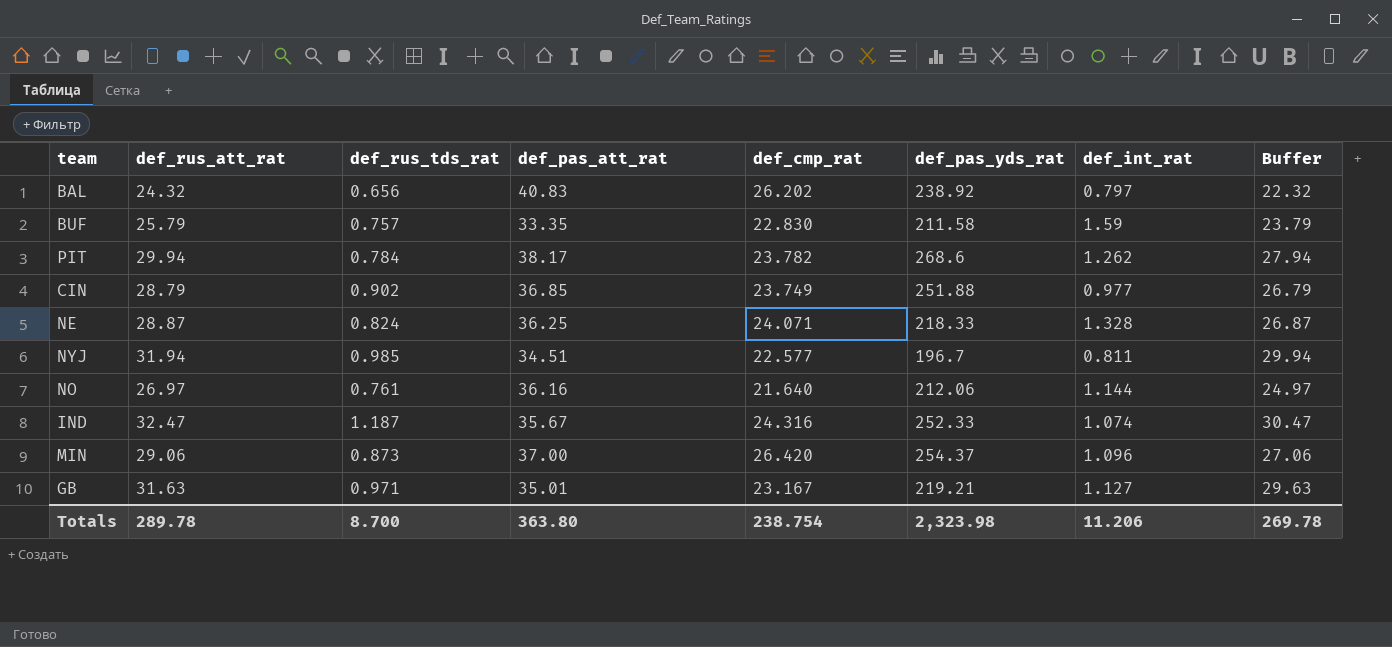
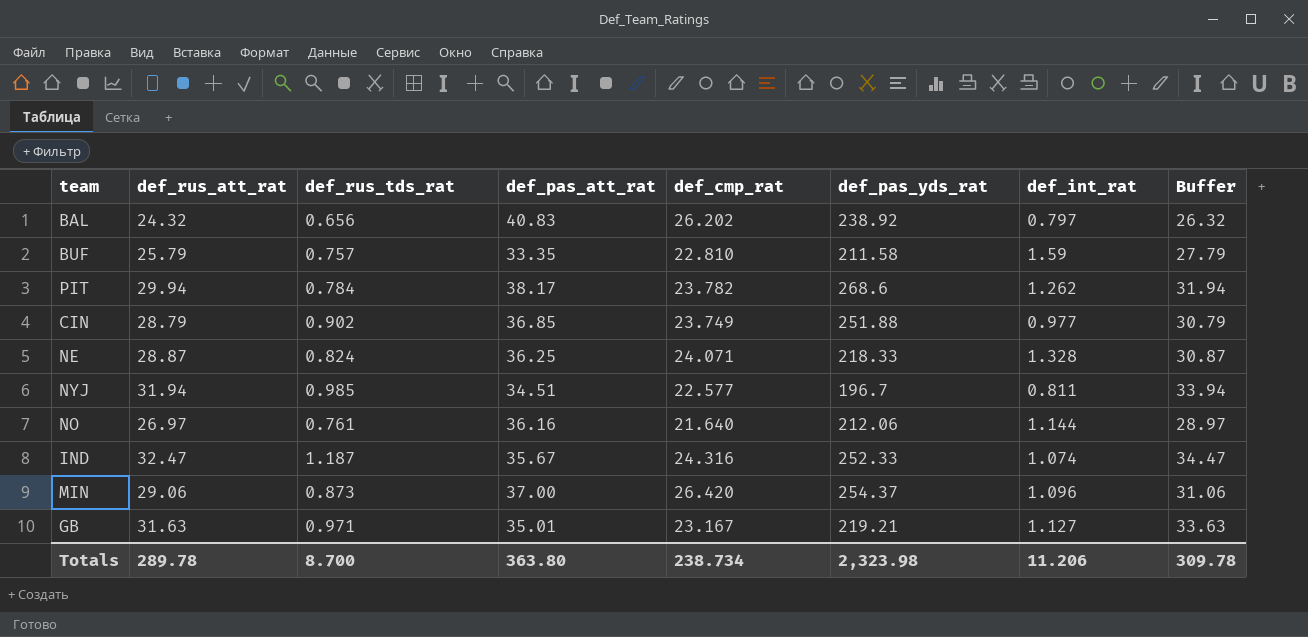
column Buffer | formula: [def_rus_att_rat] - 2 -> [def_rus_att_rat] + 2
BUF | def_cmp_rat: 22.830 -> 22.810
Totals | def_cmp_rat: 238.754 -> 238.734
Totals | Buffer: 269.78 -> 309.78

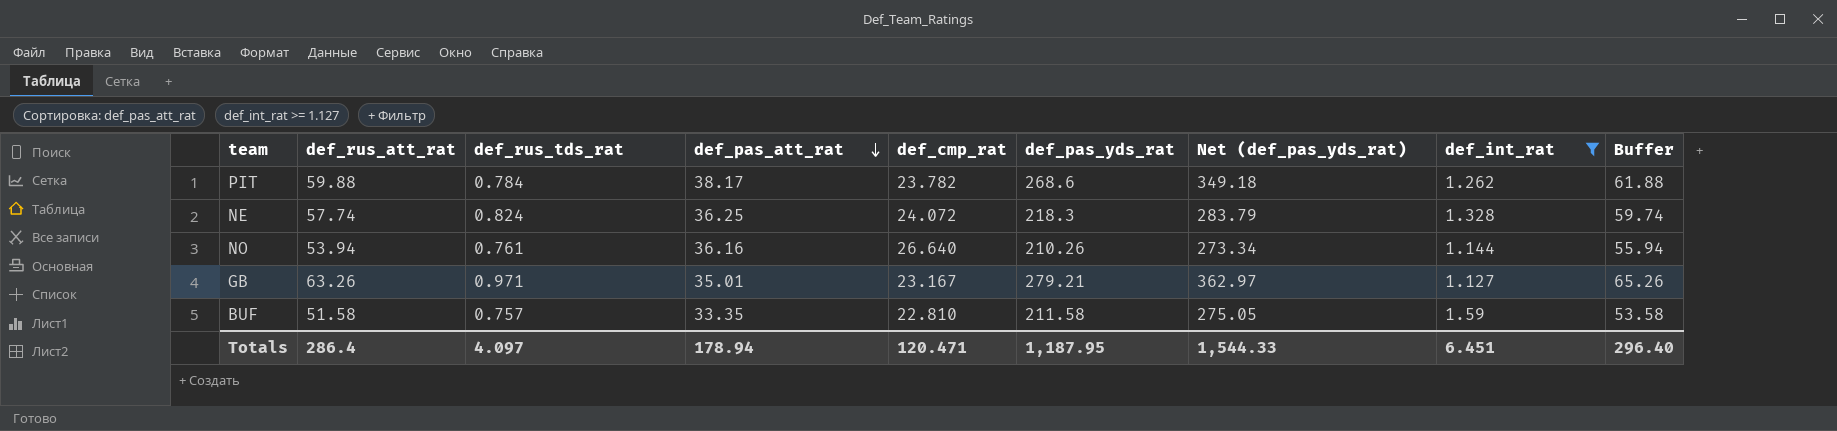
filter: none -> def_int_rat >= 1.127
row order: none -> def_pas_att_rat descending
column Net (def_pas_yds_rat) | formula: none -> [def_pas_yds_rat] * 1.3
PIT | def_rus_att_rat: 29.94 -> 59.88
PIT | Buffer: 31.94 -> 61.88
NE | def_rus_att_rat: 28.87 -> 57.74
NE | def_cmp_rat: 24.071 -> 24.072
NE | def_pas_yds_rat: 218.33 -> 218.3
NE | Buffer: 30.87 -> 59.74
NO | def_rus_att_rat: 26.97 -> 53.94
NO | def_cmp_rat: 21.640 -> 26.640
NO | def_pas_yds_rat: 212.06 -> 210.26
NO | Buffer: 28.97 -> 55.94
GB | def_rus_att_rat: 31.63 -> 63.26
GB | def_pas_yds_rat: 219.21 -> 279.21
GB | Buffer: 33.63 -> 65.26
BUF | def_rus_att_rat: 25.79 -> 51.58
BUF | Buffer: 27.79 -> 53.58
Totals | def_rus_att_rat: 289.78 -> 286.4
Totals | def_rus_tds_rat: 8.700 -> 4.097
Totals | def_pas_att_rat: 363.80 -> 178.94
Totals | def_cmp_rat: 238.734 -> 120.471
Totals | def_pas_yds_rat: 2,323.98 -> 1,187.95
Totals | def_int_rat: 11.206 -> 6.451
Totals | Buffer: 309.78 -> 296.40

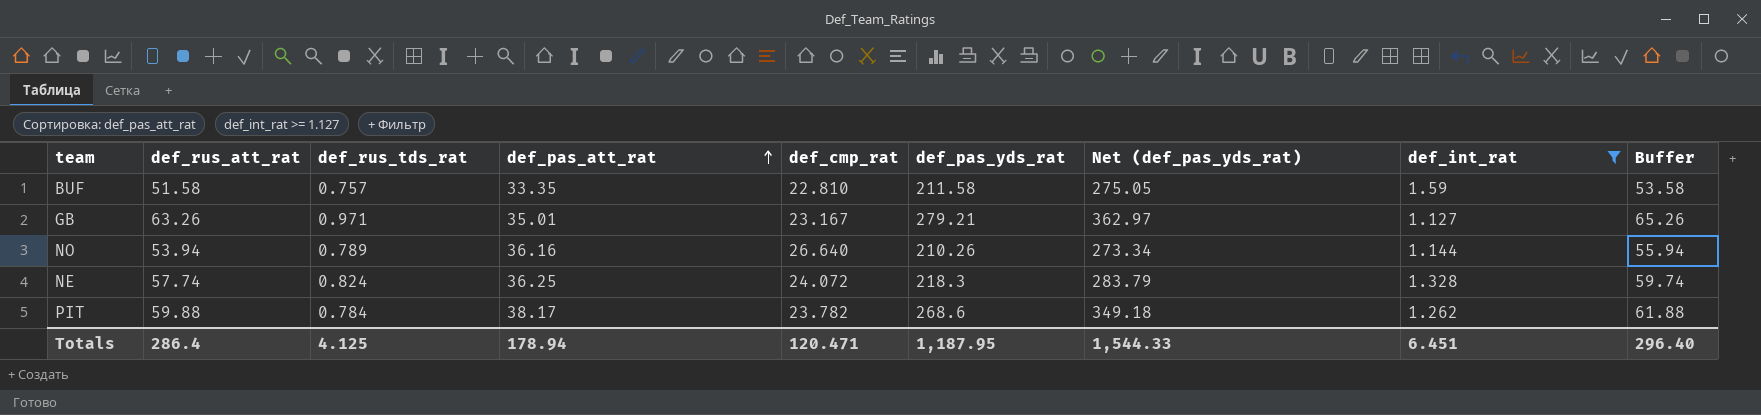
row order: def_pas_att_rat descending -> def_pas_att_rat ascending
NO | def_rus_tds_rat: 0.761 -> 0.789
Totals | def_rus_tds_rat: 4.097 -> 4.125

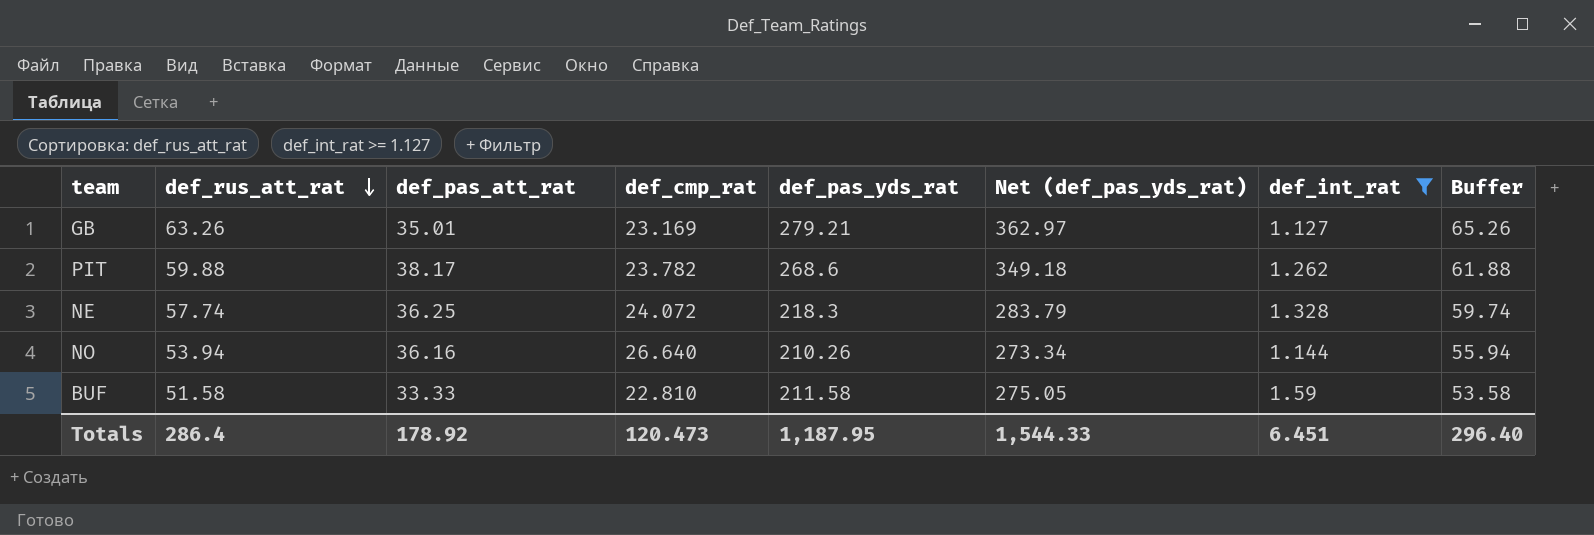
row order: def_pas_att_rat ascending -> def_rus_att_rat descending
column def_rus_tds_rat | position: 3 -> none
GB | def_cmp_rat: 23.167 -> 23.169
BUF | def_pas_att_rat: 33.35 -> 33.33
Totals | def_pas_att_rat: 178.94 -> 178.92
Totals | def_cmp_rat: 120.471 -> 120.473

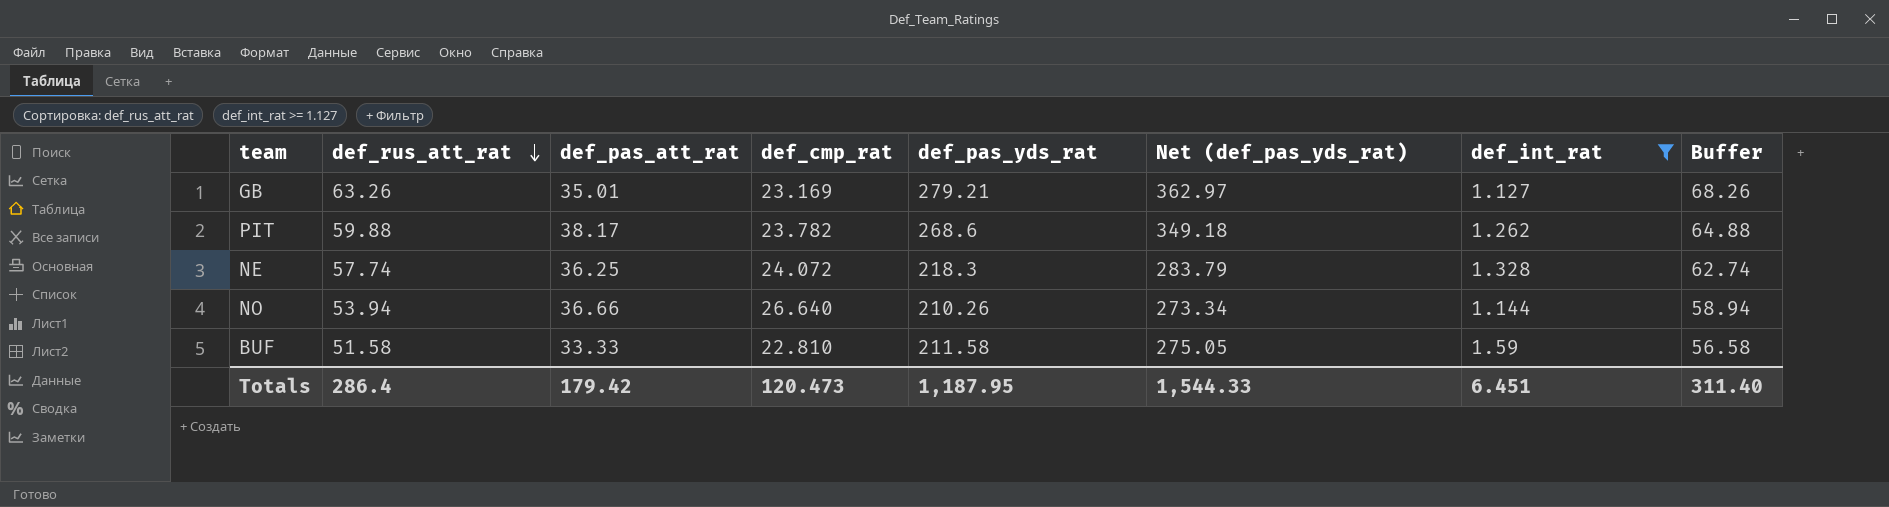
column Buffer | formula: [def_rus_att_rat] + 2 -> [def_rus_att_rat] + 5
NO | def_pas_att_rat: 36.16 -> 36.66
Totals | def_pas_att_rat: 178.92 -> 179.42
Totals | Buffer: 296.40 -> 311.40

